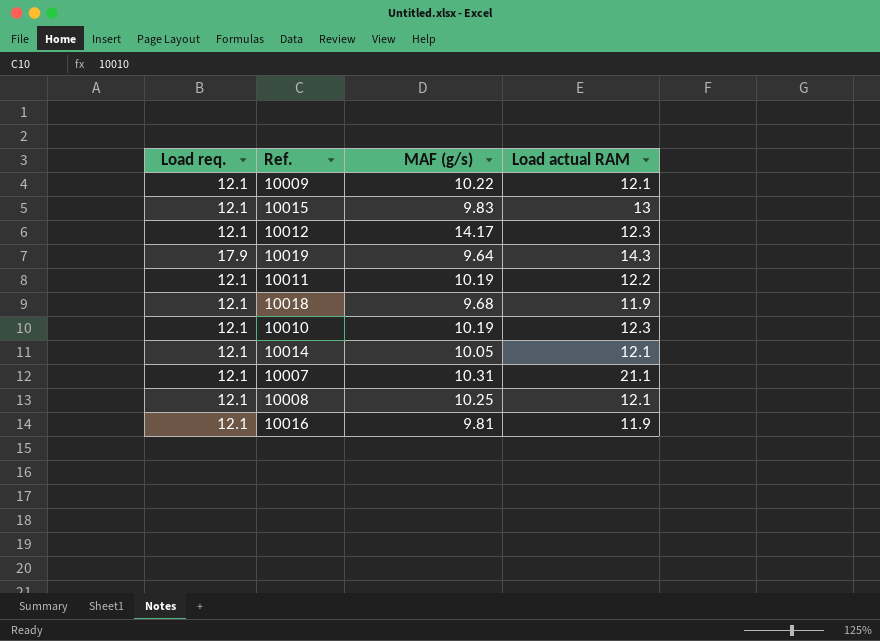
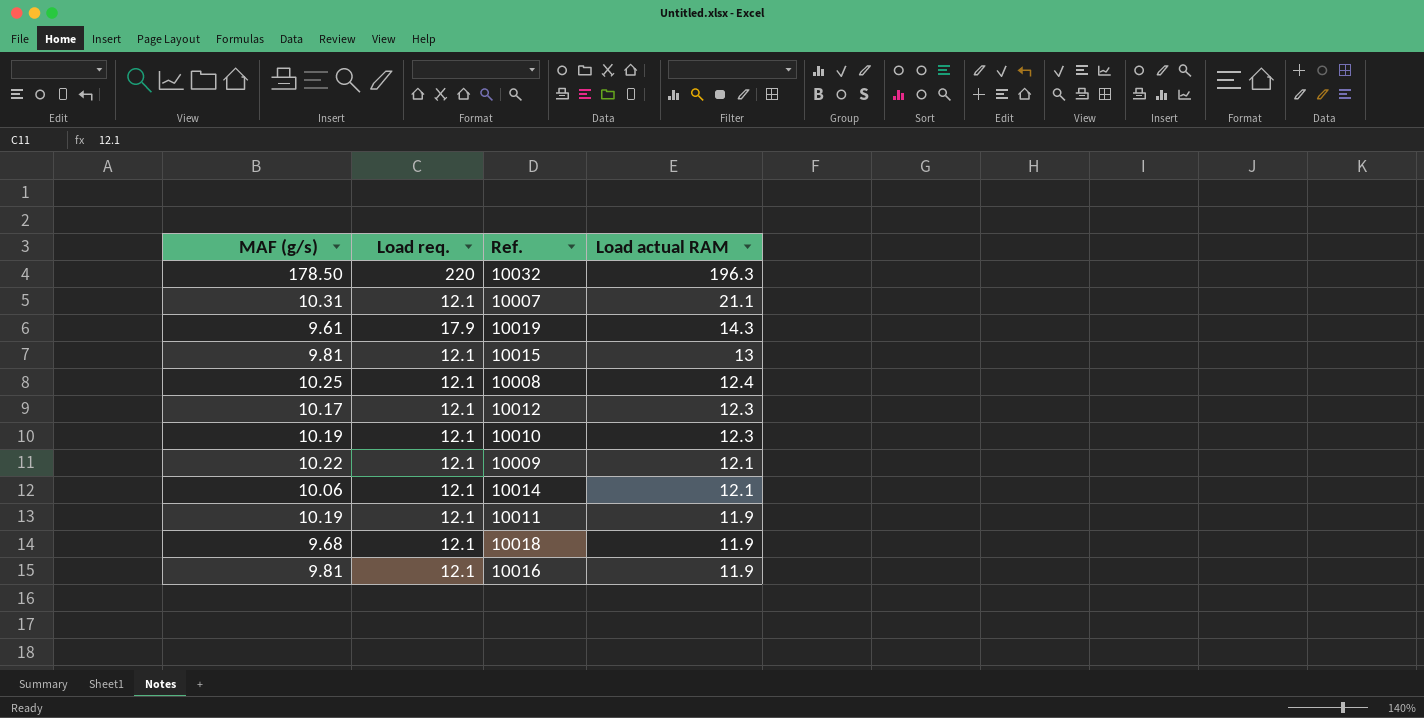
row order: none -> Load actual RAM descending
column MAF (g/s) | position: 3 -> 1
row 10032: none -> 178.50 | 220 | 196.3
10019 | MAF (g/s): 9.64 -> 9.61
10015 | MAF (g/s): 9.83 -> 9.81
10008 | Load actual RAM: 12.1 -> 12.4
10012 | MAF (g/s): 14.17 -> 10.17
10014 | MAF (g/s): 10.05 -> 10.06
10011 | Load actual RAM: 12.2 -> 11.9

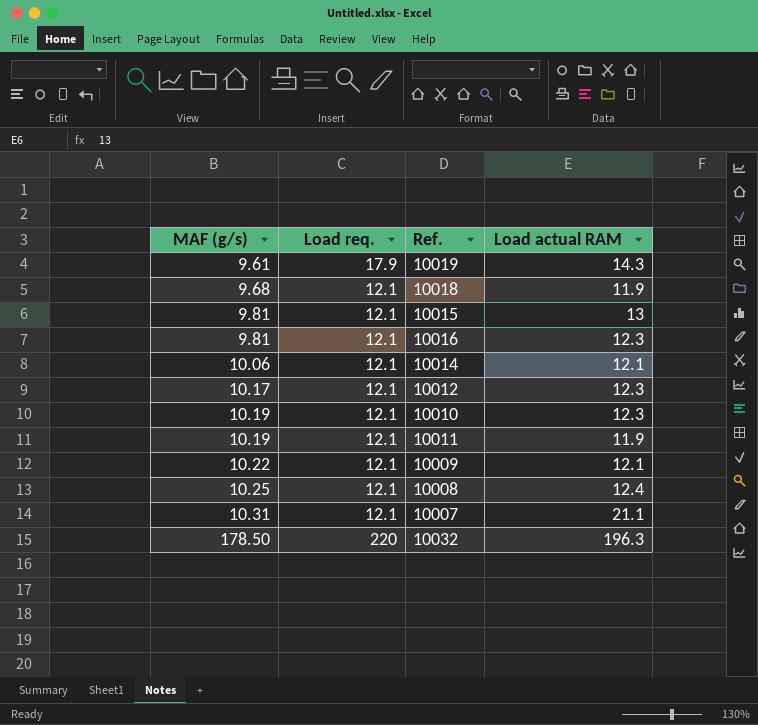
row order: Load actual RAM descending -> MAF (g/s) ascending
10016 | Load actual RAM: 11.9 -> 12.3

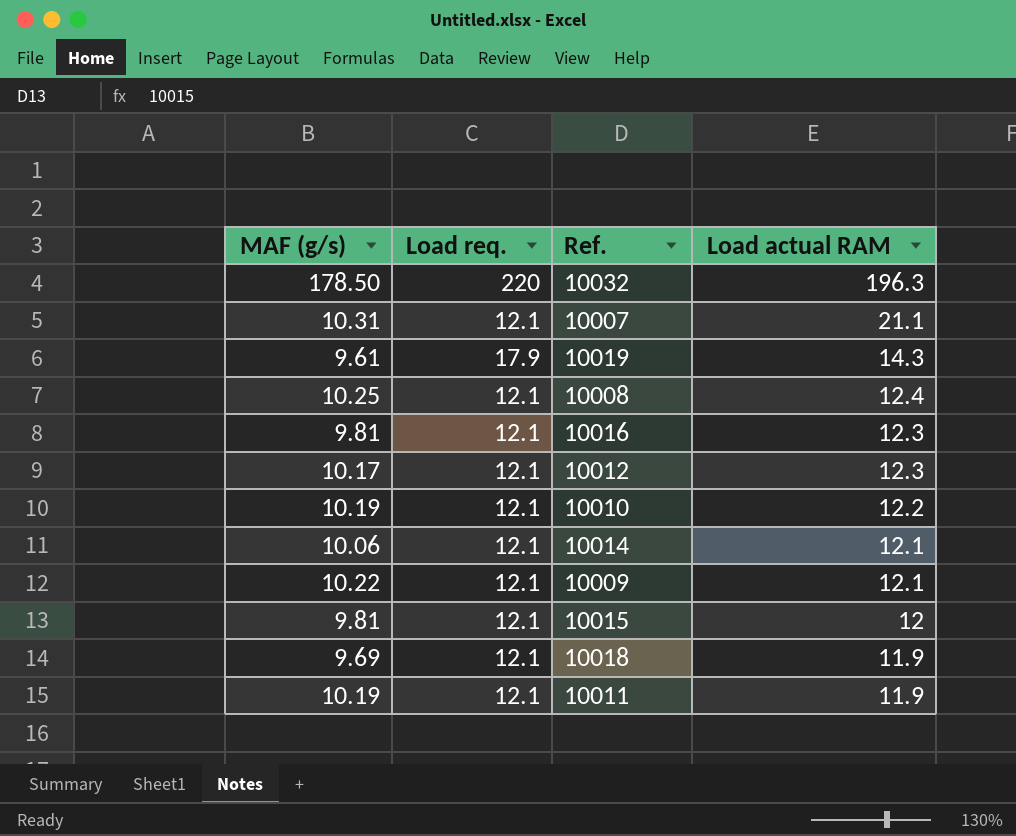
row order: MAF (g/s) ascending -> Load actual RAM descending
10010 | Load actual RAM: 12.3 -> 12.2
10015 | Load actual RAM: 13 -> 12
10018 | MAF (g/s): 9.68 -> 9.69

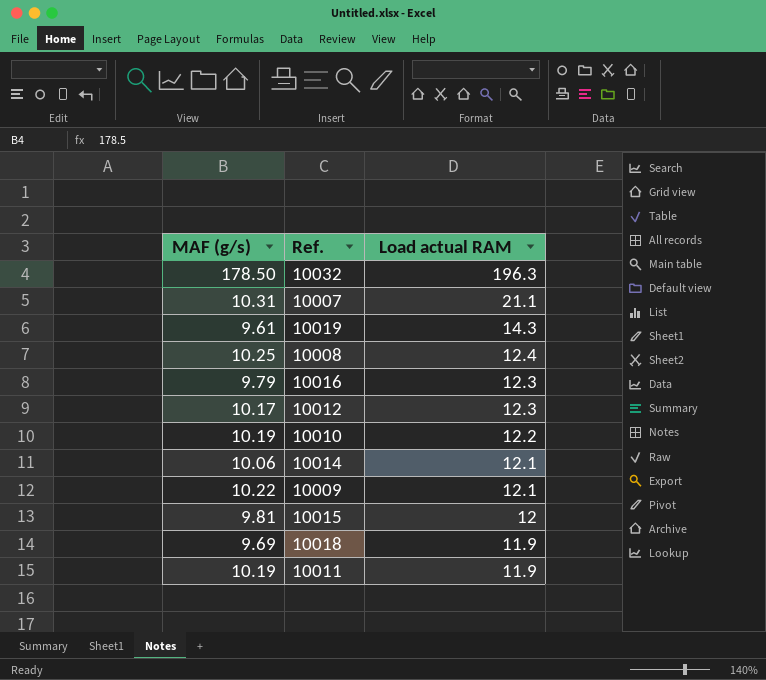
column Load req. | position: 2 -> none
10016 | MAF (g/s): 9.81 -> 9.79

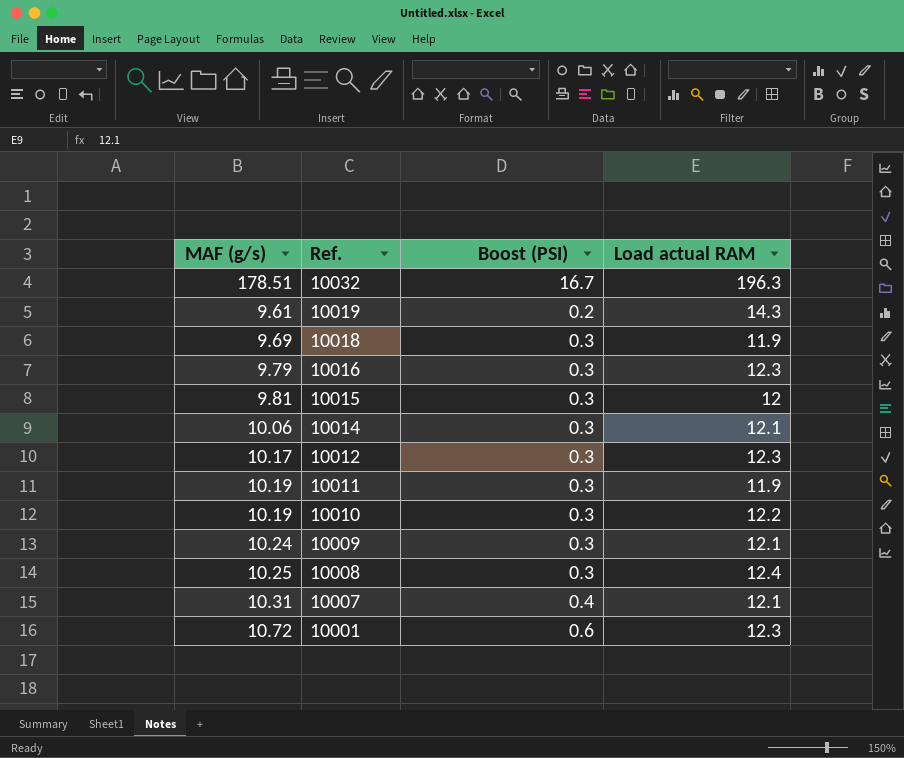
row order: Load actual RAM descending -> Ref. descending
column Boost (PSI) | position: none -> 3
10032 | MAF (g/s): 178.50 -> 178.51
10009 | MAF (g/s): 10.22 -> 10.24
10007 | Load actual RAM: 21.1 -> 12.1
row 10001: none -> 10.72 | 0.6 | 12.3

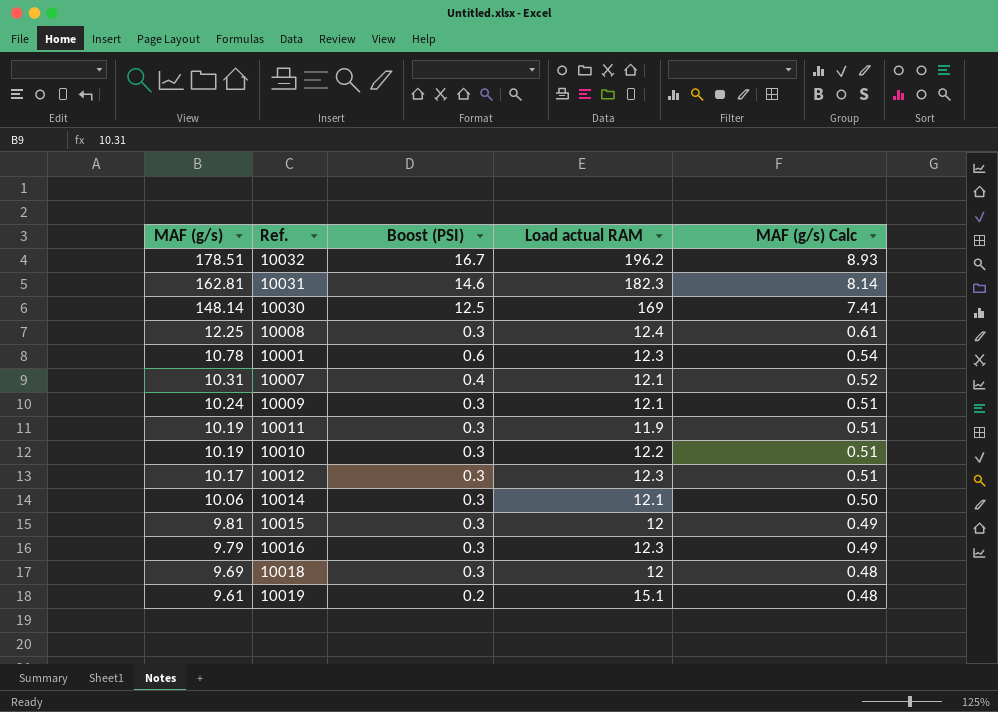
row order: Ref. descending -> MAF (g/s) descending
column MAF (g/s) Calc | formula: none -> [MAF (g/s)] * 0.05
10032 | Load actual RAM: 196.3 -> 196.2
row 10031: none -> 162.81 | 14.6 | 182.3 | 8.14
row 10030: none -> 148.14 | 12.5 | 169 | 7.41
10008 | MAF (g/s): 10.25 -> 12.25
10001 | MAF (g/s): 10.72 -> 10.78
10018 | Load actual RAM: 11.9 -> 12
10019 | Load actual RAM: 14.3 -> 15.1

